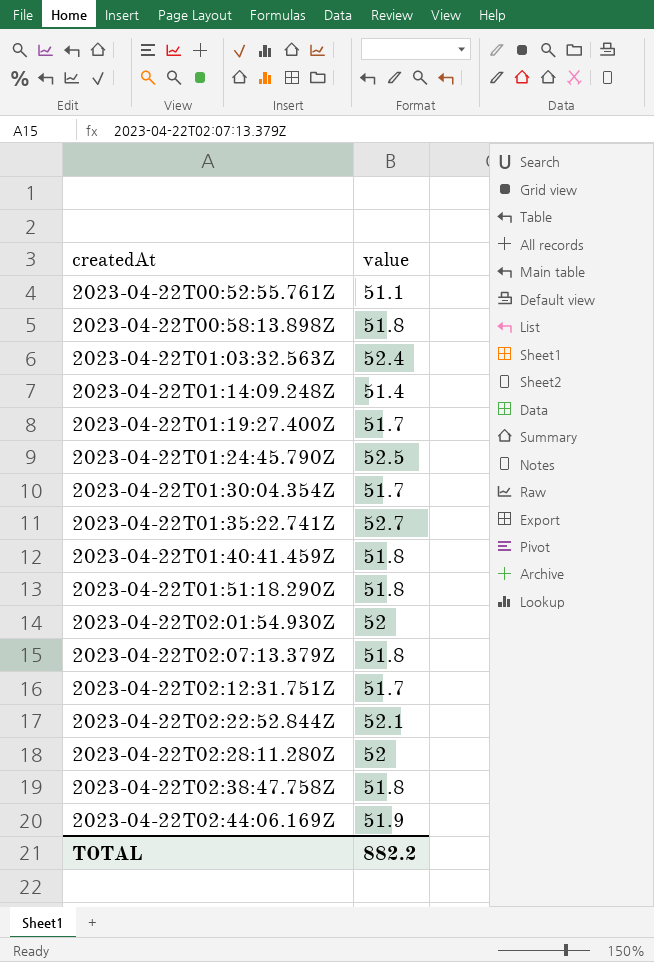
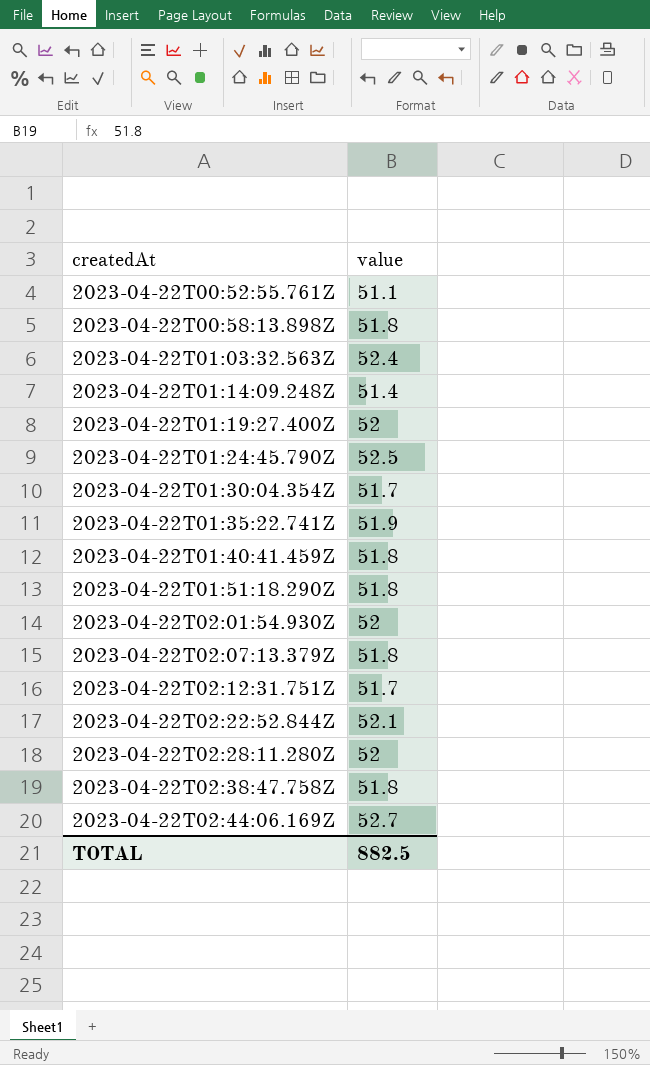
2023-04-22T01:19:27.400Z | value: 51.7 -> 52
2023-04-22T01:35:22.741Z | value: 52.7 -> 51.9
2023-04-22T02:44:06.169Z | value: 51.9 -> 52.7
TOTAL | value: 882.2 -> 882.5

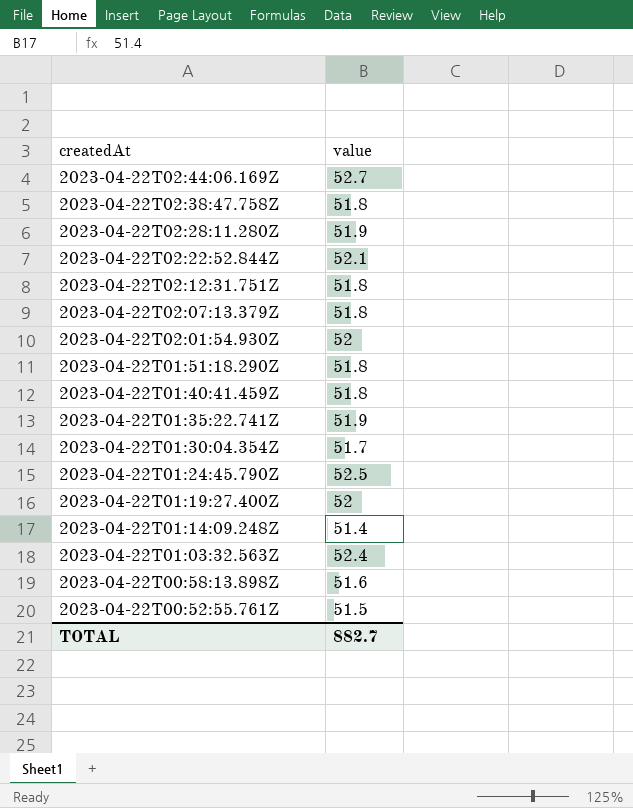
row order: createdAt ascending -> createdAt descending
2023-04-22T02:28:11.280Z | value: 52 -> 51.9
2023-04-22T02:12:31.751Z | value: 51.7 -> 51.8
2023-04-22T00:58:13.898Z | value: 51.8 -> 51.6
2023-04-22T00:52:55.761Z | value: 51.1 -> 51.5
TOTAL | value: 882.5 -> 882.7

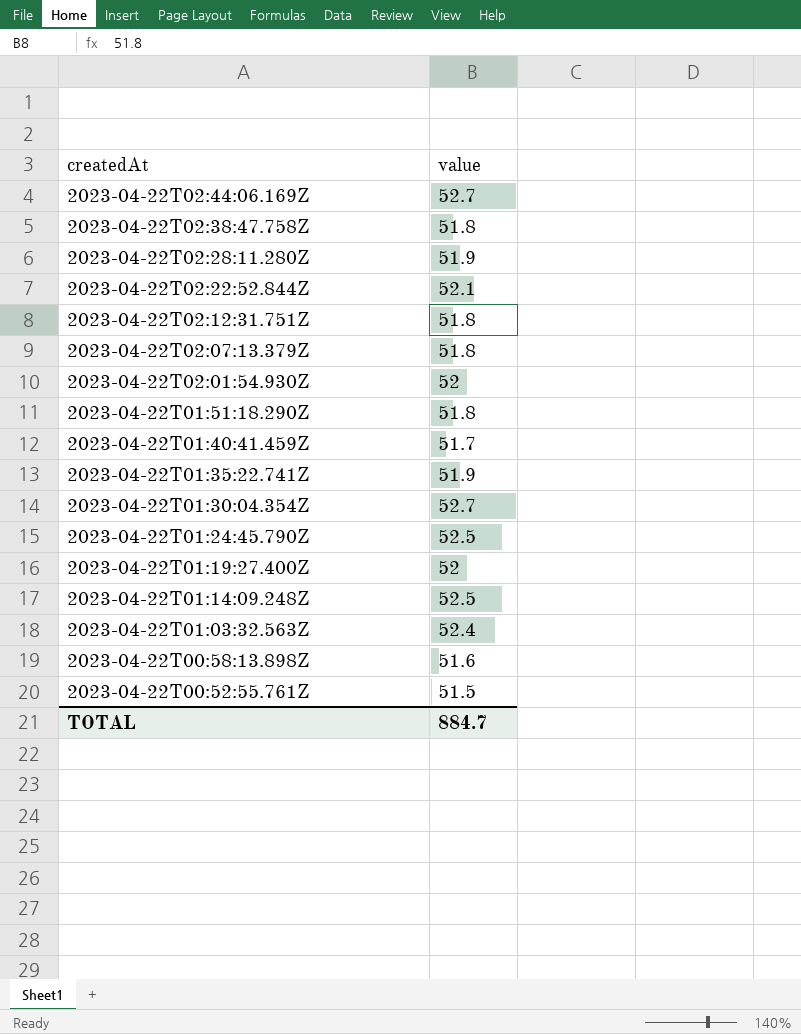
2023-04-22T01:40:41.459Z | value: 51.8 -> 51.7
2023-04-22T01:30:04.354Z | value: 51.7 -> 52.7
2023-04-22T01:14:09.248Z | value: 51.4 -> 52.5
TOTAL | value: 882.7 -> 884.7

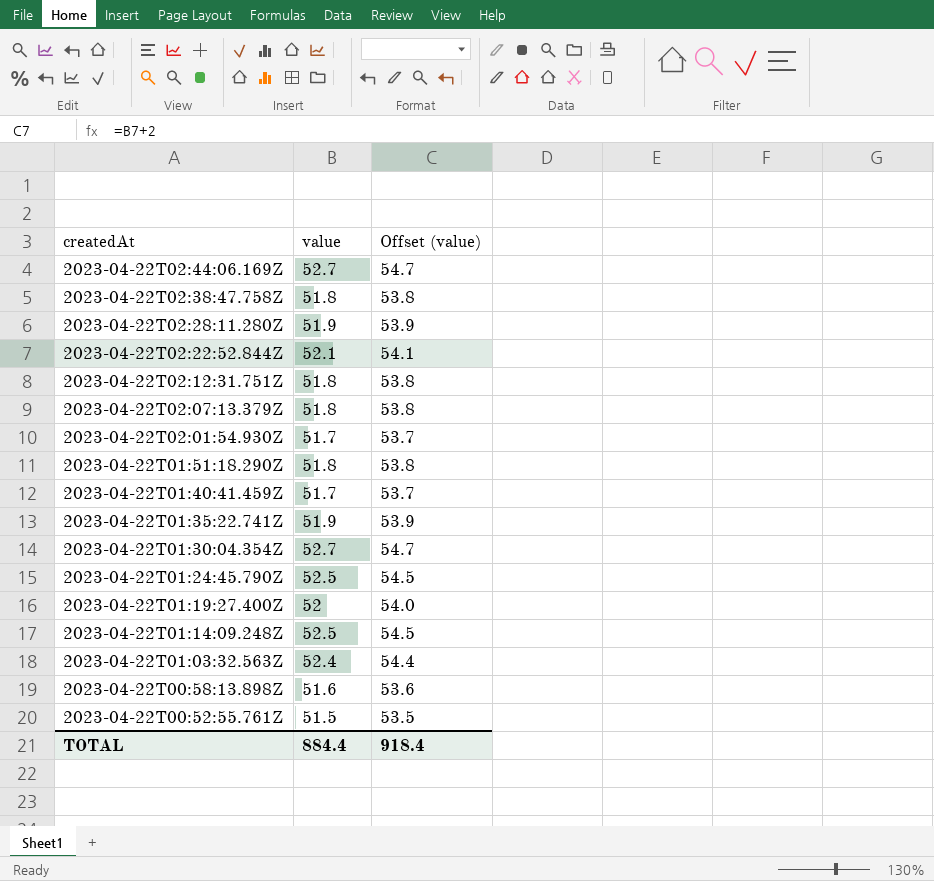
column Offset (value) | formula: none -> [value] + 2
2023-04-22T02:01:54.930Z | value: 52 -> 51.7
TOTAL | value: 884.7 -> 884.4

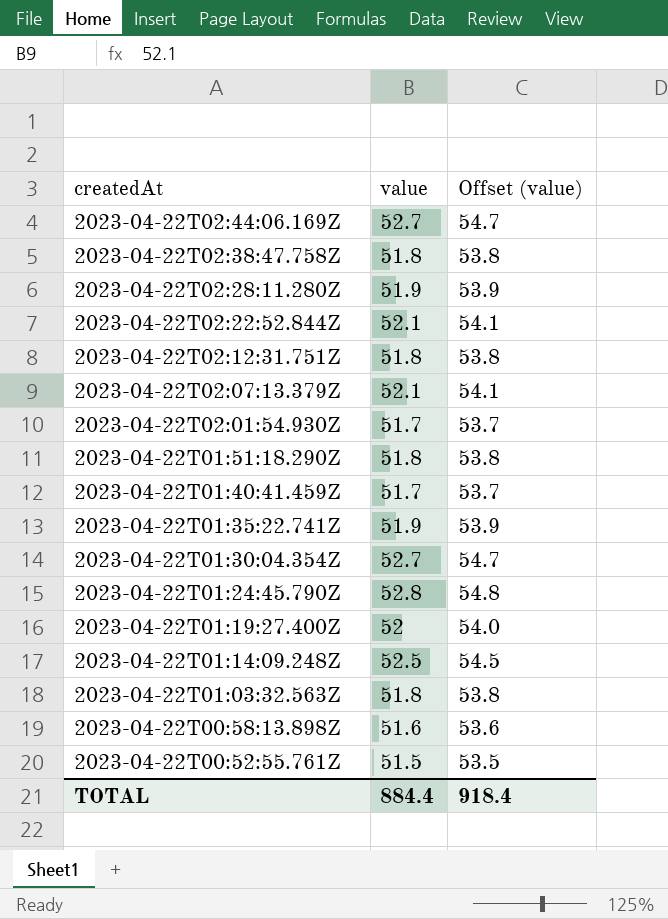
2023-04-22T02:07:13.379Z | value: 51.8 -> 52.1
2023-04-22T02:07:13.379Z | Offset (value): 53.8 -> 54.1
2023-04-22T01:24:45.790Z | value: 52.5 -> 52.8
2023-04-22T01:24:45.790Z | Offset (value): 54.5 -> 54.8
2023-04-22T01:03:32.563Z | value: 52.4 -> 51.8
2023-04-22T01:03:32.563Z | Offset (value): 54.4 -> 53.8

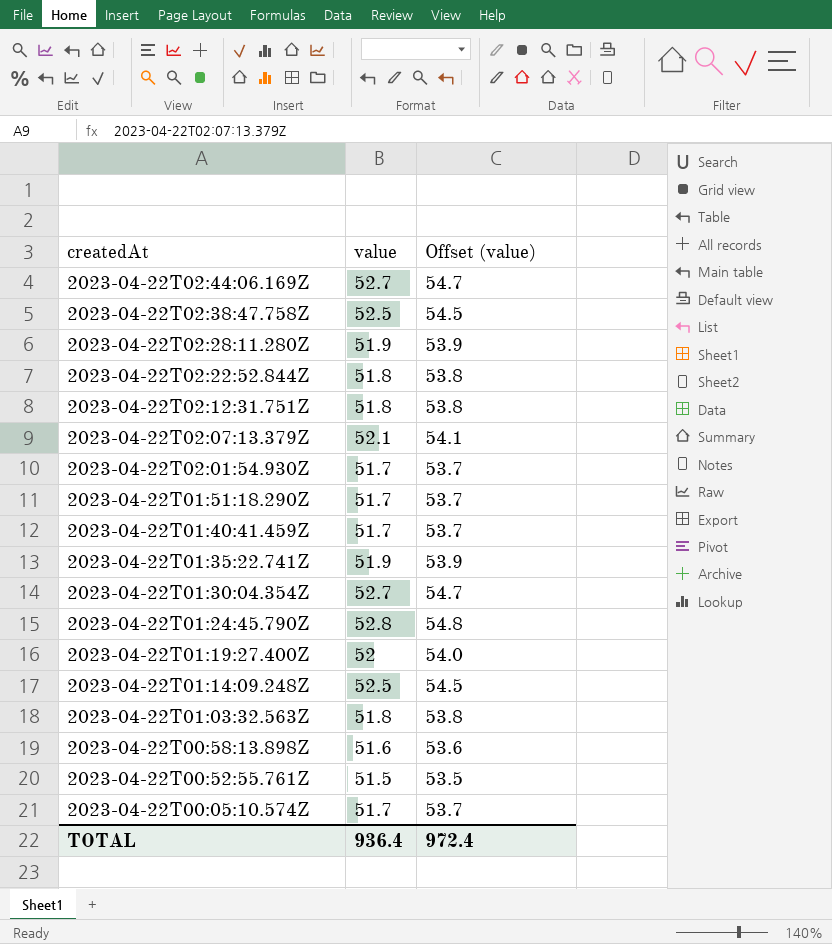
2023-04-22T02:38:47.758Z | value: 51.8 -> 52.5
2023-04-22T02:38:47.758Z | Offset (value): 53.8 -> 54.5
2023-04-22T02:22:52.844Z | value: 52.1 -> 51.8
2023-04-22T02:22:52.844Z | Offset (value): 54.1 -> 53.8
2023-04-22T01:51:18.290Z | value: 51.8 -> 51.7
2023-04-22T01:51:18.290Z | Offset (value): 53.8 -> 53.7
row 2023-04-22T00:05:10.574Z: none -> 51.7 | 53.7
TOTAL | value: 884.4 -> 936.4
TOTAL | Offset (value): 918.4 -> 972.4

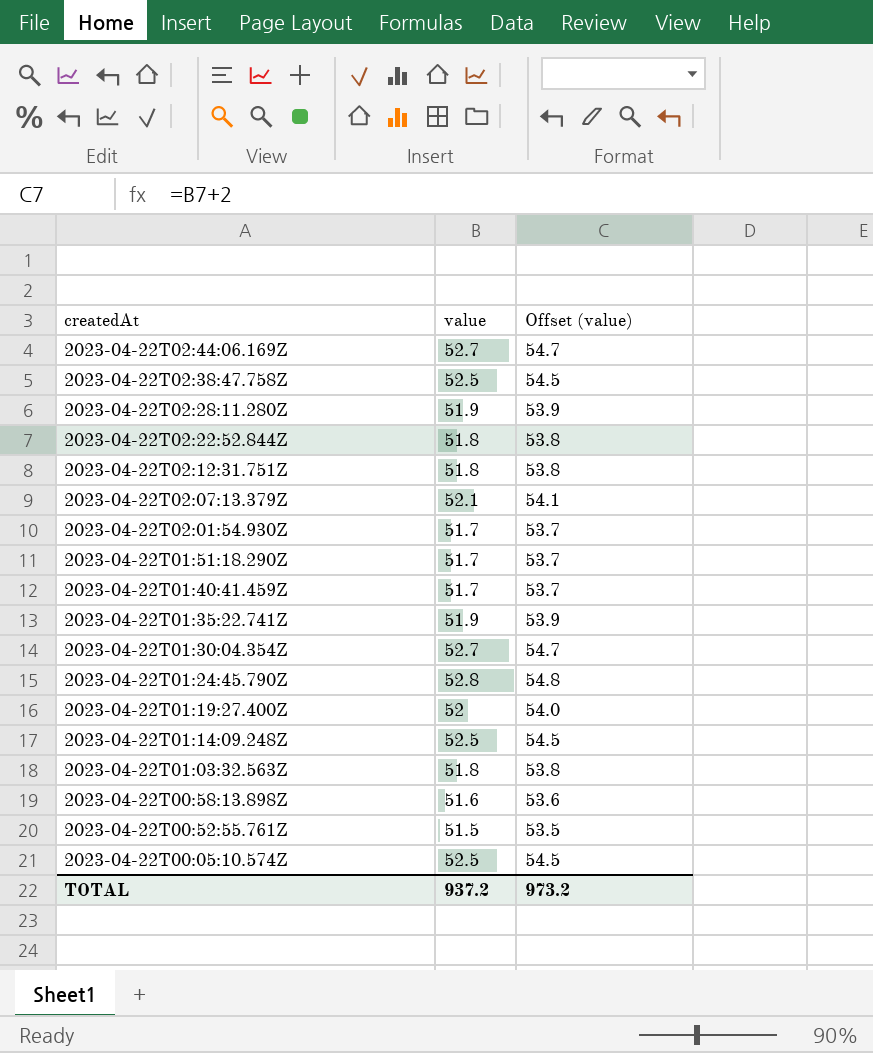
2023-04-22T00:05:10.574Z | value: 51.7 -> 52.5
2023-04-22T00:05:10.574Z | Offset (value): 53.7 -> 54.5
TOTAL | value: 936.4 -> 937.2
TOTAL | Offset (value): 972.4 -> 973.2

